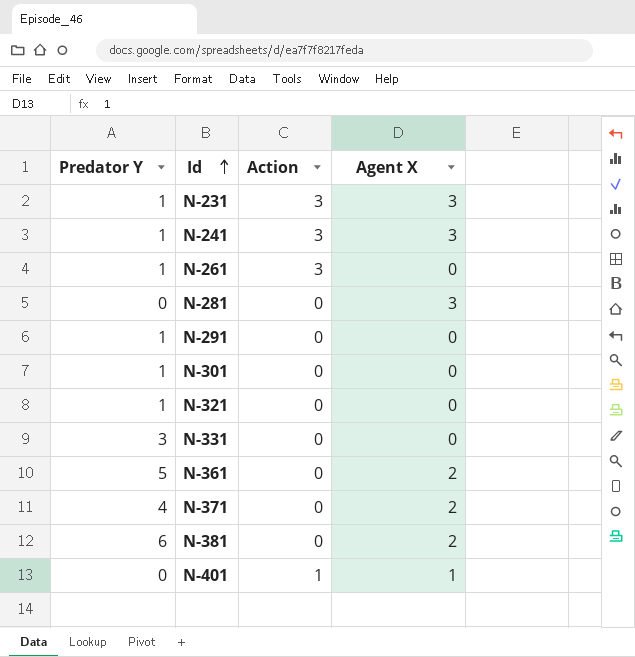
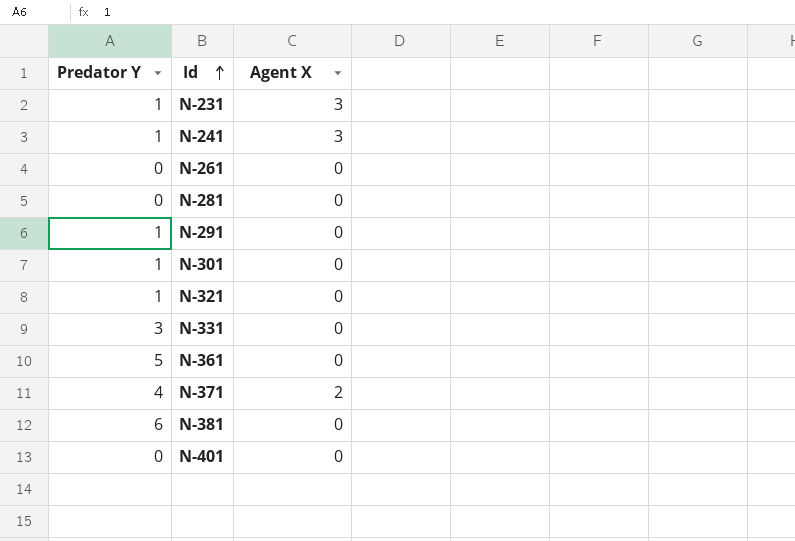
column Action | position: 3 -> none
N-261 | Predator Y: 1 -> 0
N-281 | Agent X: 3 -> 0
N-361 | Agent X: 2 -> 0
N-381 | Agent X: 2 -> 0
N-401 | Agent X: 1 -> 0

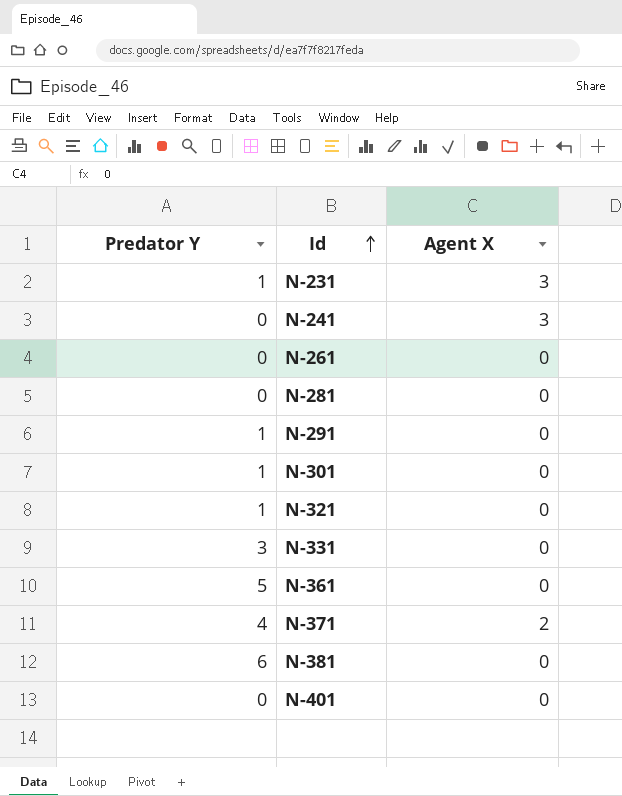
N-241 | Predator Y: 1 -> 0

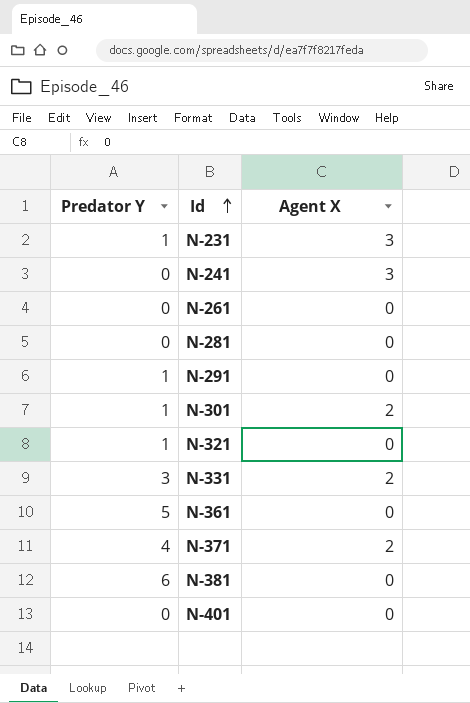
N-301 | Agent X: 0 -> 2
N-331 | Agent X: 0 -> 2

